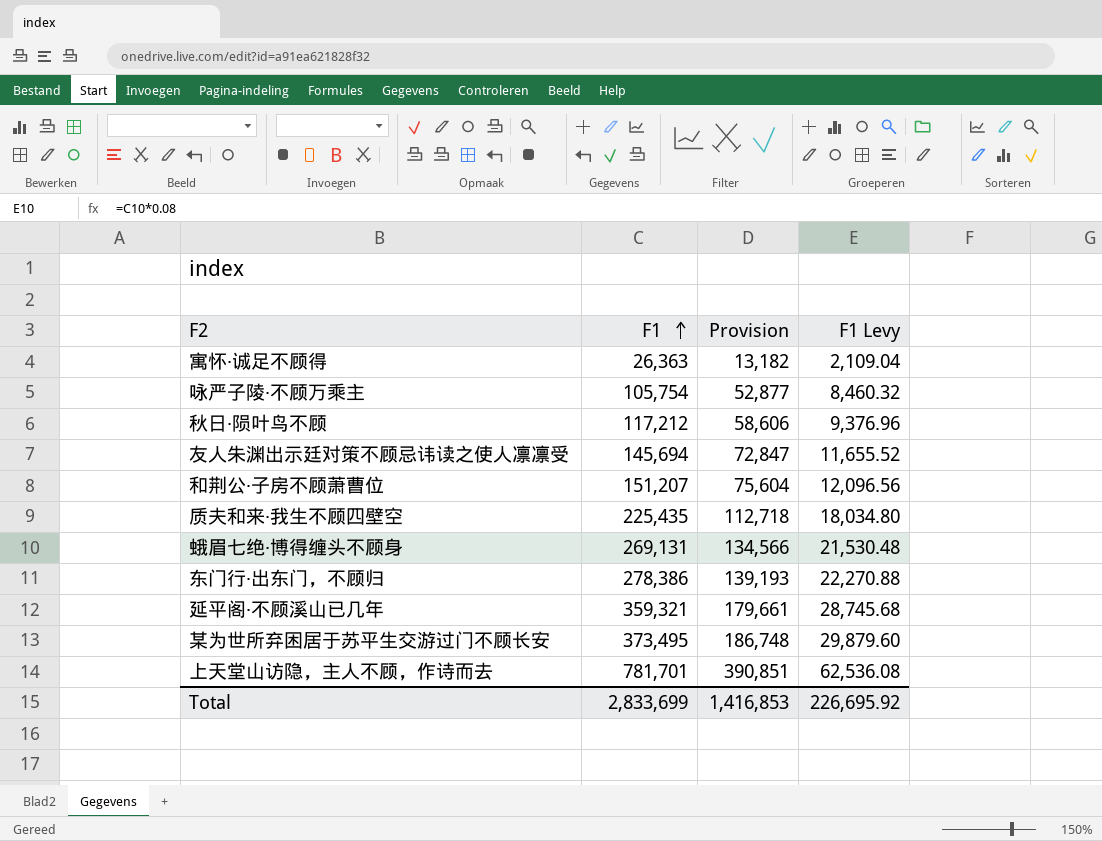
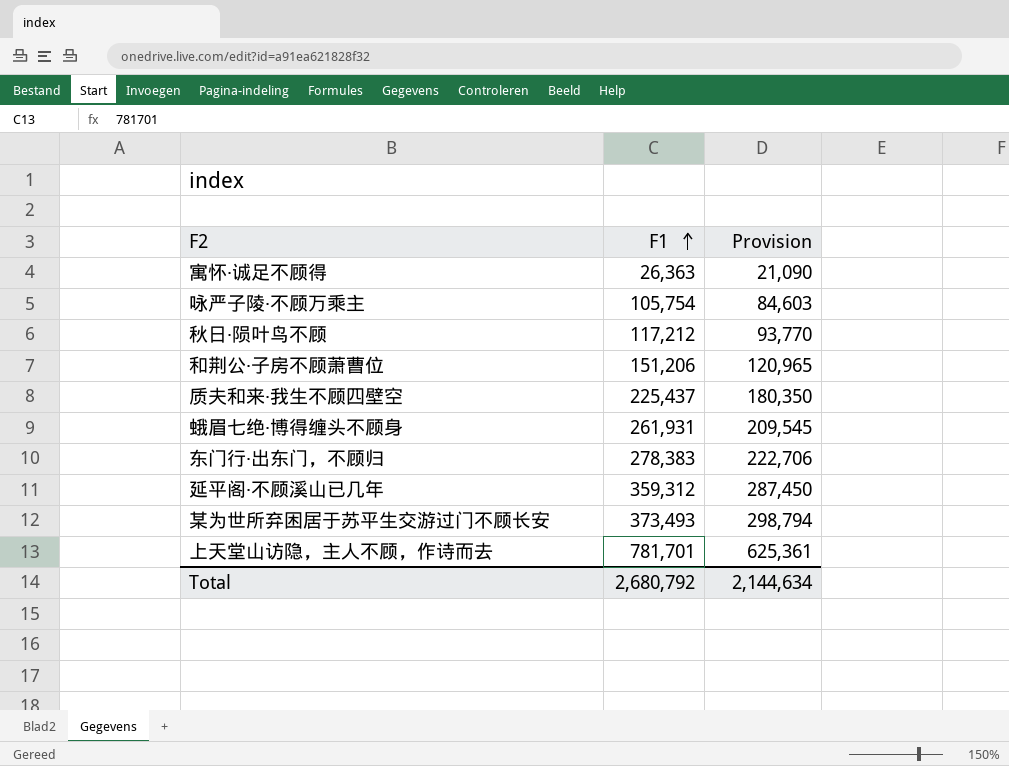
column F1 Levy | formula: [F1] * 0.08 -> none
column Provision | formula: [F1] * 0.5 -> [F1] * 0.8
row 友人朱渊出示廷对策不顾忌讳读之使人凛凛受: 145,694 | 72,847 | 11,655.52 -> none
和荆公·子房不顾萧曹位 | F1: 151,207 -> 151,206
质夫和来·我生不顾四壁空 | F1: 225,435 -> 225,437
蛾眉七绝·博得缠头不顾身 | F1: 269,131 -> 261,931
东门行·出东门，不顾归 | F1: 278,386 -> 278,383
延平阁·不顾溪山已几年 | F1: 359,321 -> 359,312
某为世所弃困居于苏平生交游过门不顾长安 | F1: 373,495 -> 373,493
Total | F1: 2,833,699 -> 2,680,792
Total | Provision: 1,416,853 -> 2,144,634

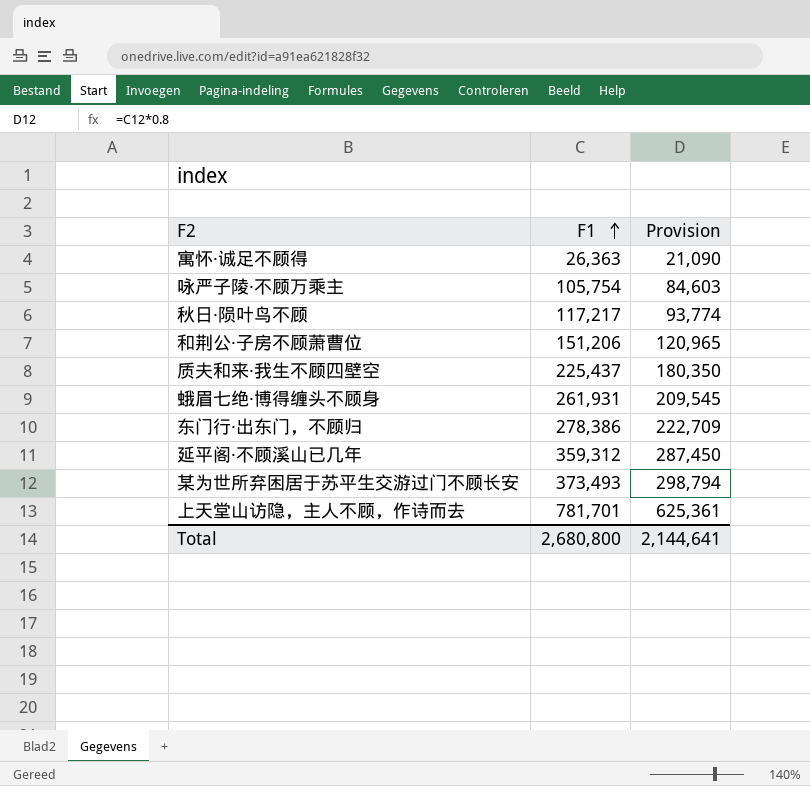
秋日·陨叶鸟不顾 | F1: 117,212 -> 117,217
秋日·陨叶鸟不顾 | Provision: 93,770 -> 93,774
东门行·出东门，不顾归 | F1: 278,383 -> 278,386
东门行·出东门，不顾归 | Provision: 222,706 -> 222,709
Total | F1: 2,680,792 -> 2,680,800
Total | Provision: 2,144,634 -> 2,144,641

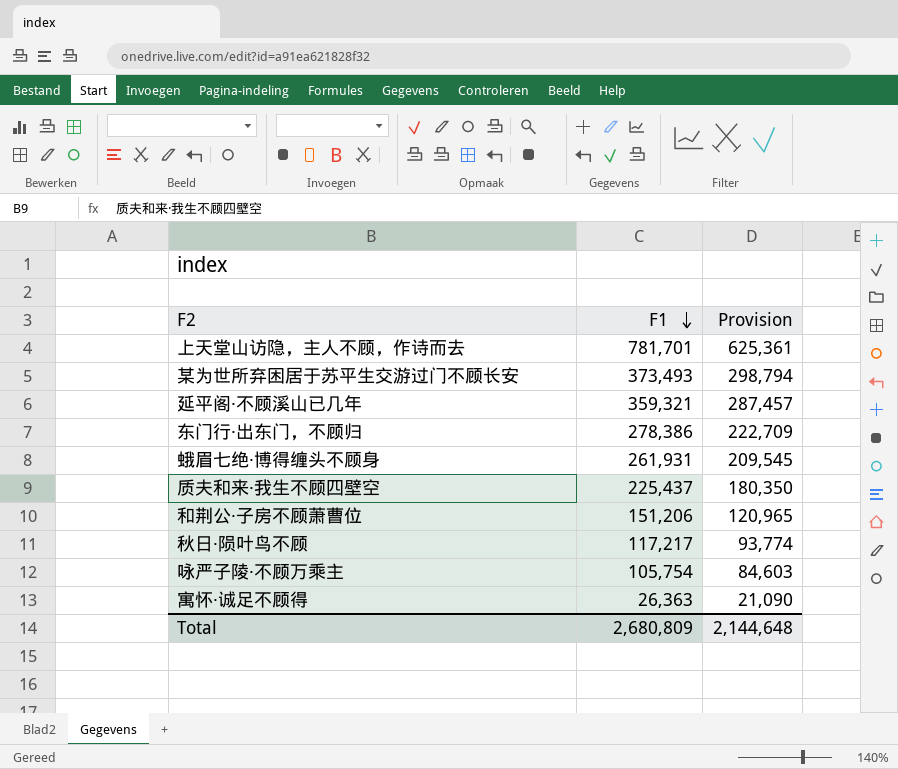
row order: F1 ascending -> F1 descending
延平阁·不顾溪山已几年 | F1: 359,312 -> 359,321
延平阁·不顾溪山已几年 | Provision: 287,450 -> 287,457
Total | F1: 2,680,800 -> 2,680,809
Total | Provision: 2,144,641 -> 2,144,648

